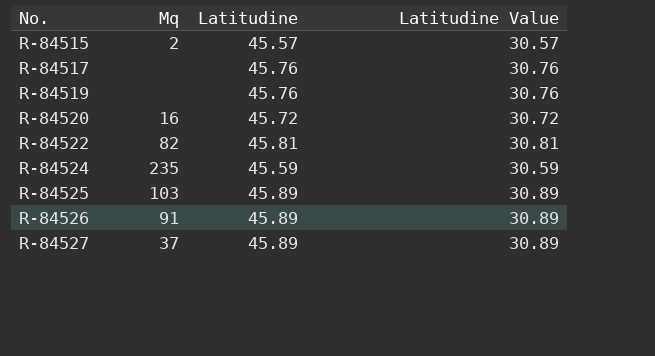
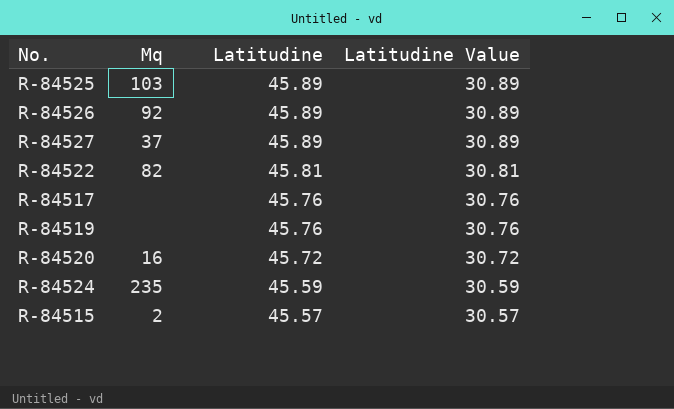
row order: No. ascending -> Latitudine descending
R-84526 | Mq: 91 -> 92

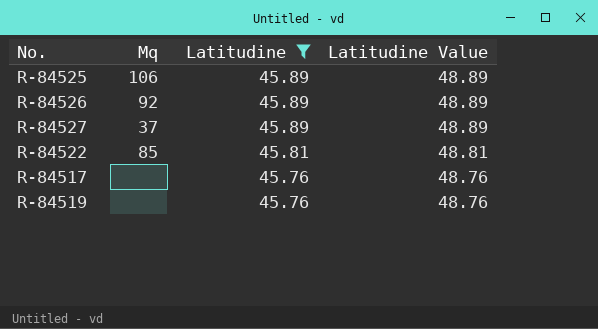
filter: none -> Latitudine >= 45.76
column Latitudine Value | formula: [Latitudine] - 15 -> [Latitudine] + 3
R-84525 | Mq: 103 -> 106
R-84522 | Mq: 82 -> 85

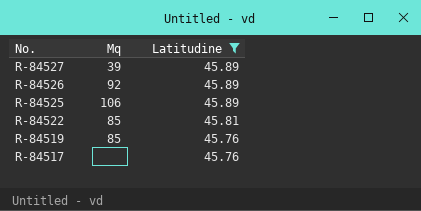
row order: Latitudine descending -> No. descending
column Latitudine Value | formula: [Latitudine] + 3 -> none
R-84527 | Mq: 37 -> 39
R-84519 | Mq: none -> 85

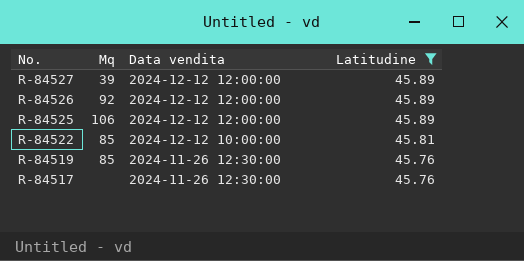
column Data vendita | position: none -> 3

